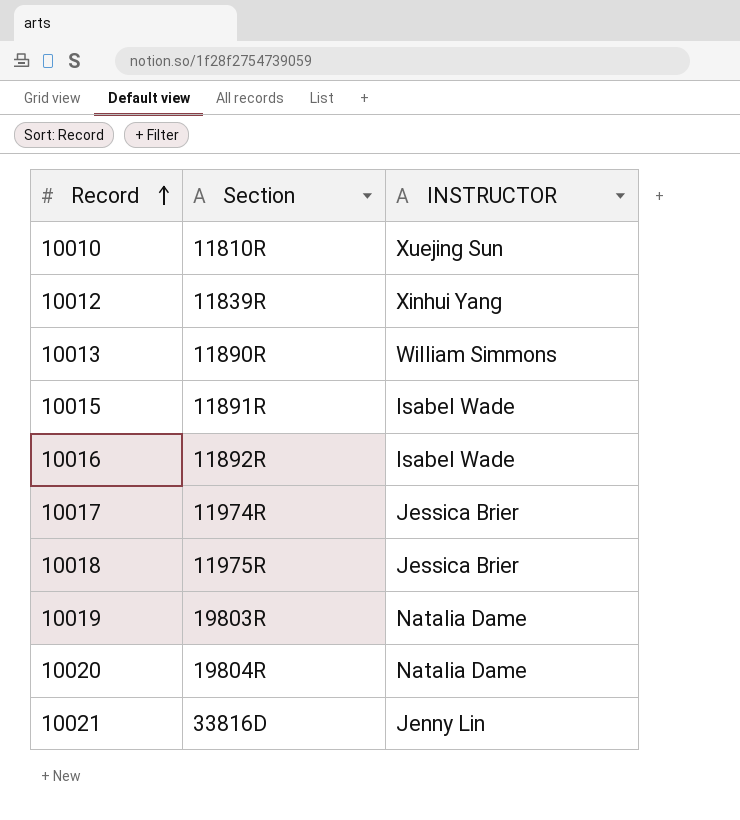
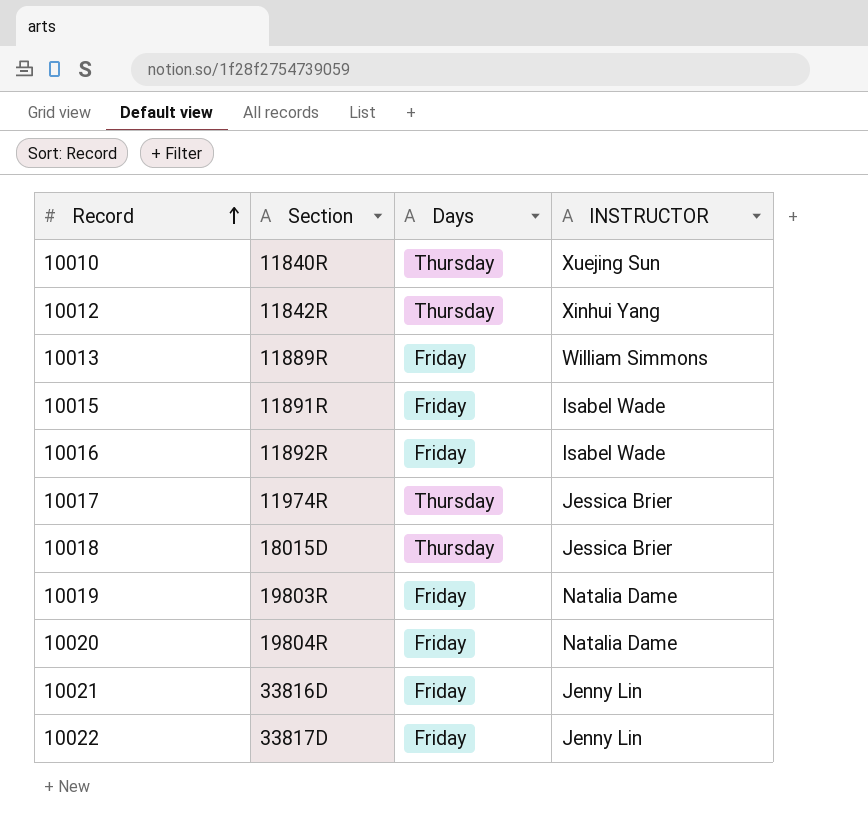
column Days | position: none -> 3
10010 | Section: 11810R -> 11840R
10012 | Section: 11839R -> 11842R
10013 | Section: 11890R -> 11889R
10018 | Section: 11975R -> 18015D
row 10022: none -> 33817D | Friday | Jenny Lin

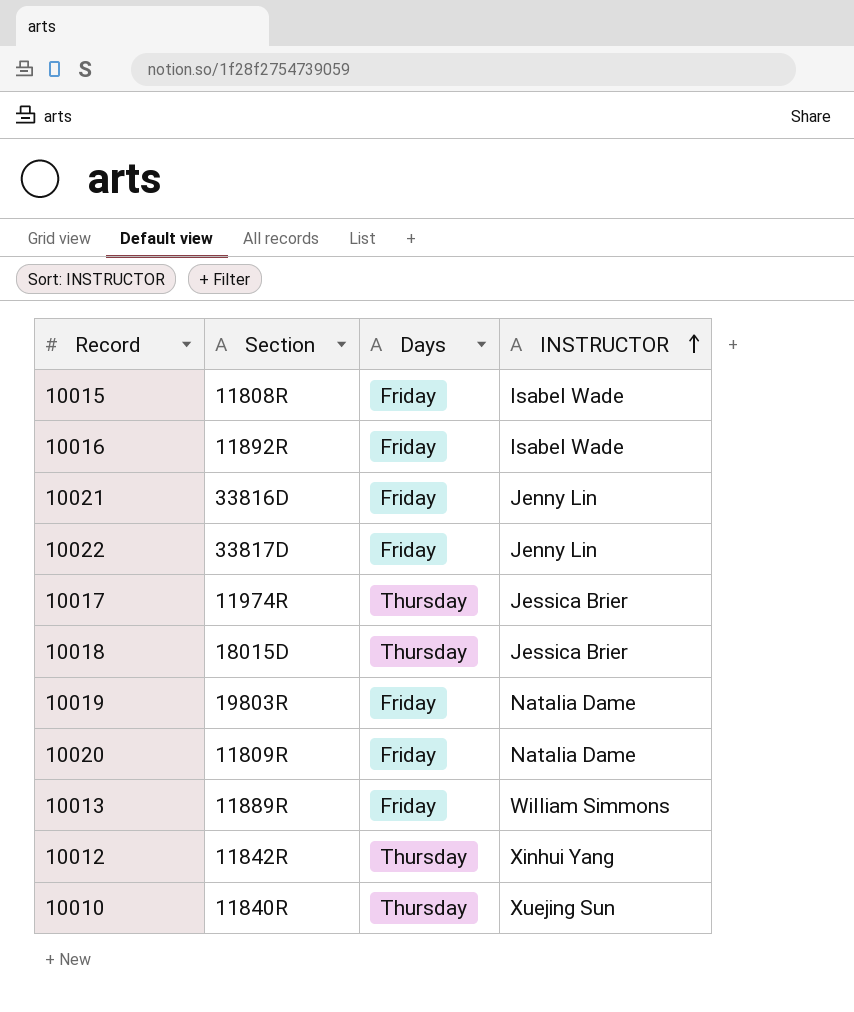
row order: Record ascending -> INSTRUCTOR ascending
10015 | Section: 11891R -> 11808R
10020 | Section: 19804R -> 11809R

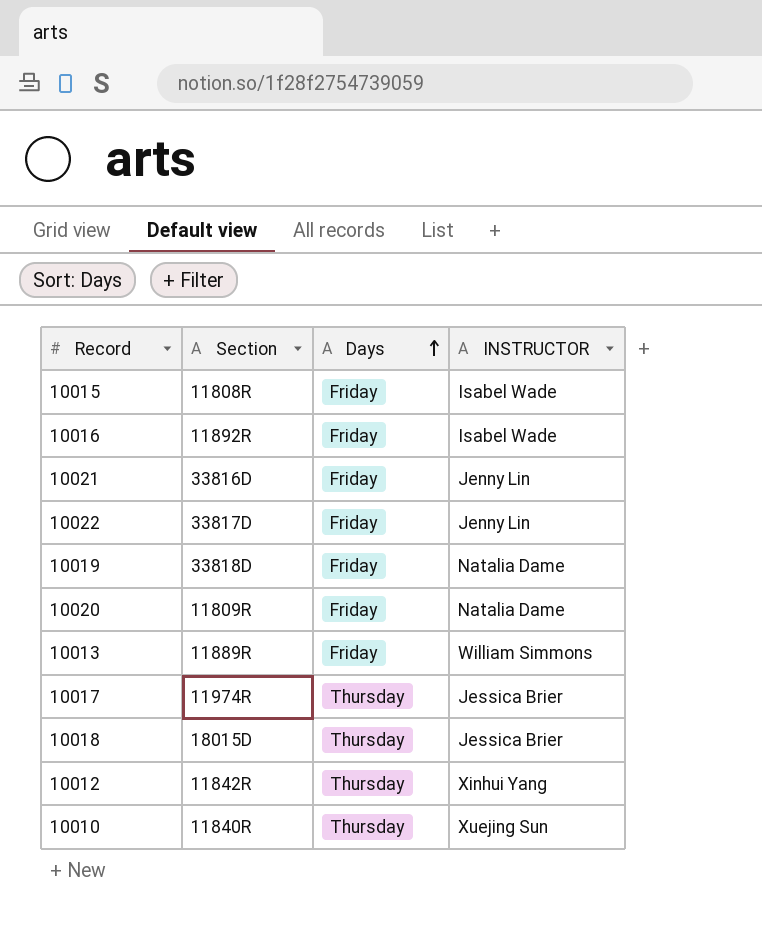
row order: INSTRUCTOR ascending -> Days ascending
10019 | Section: 19803R -> 33818D

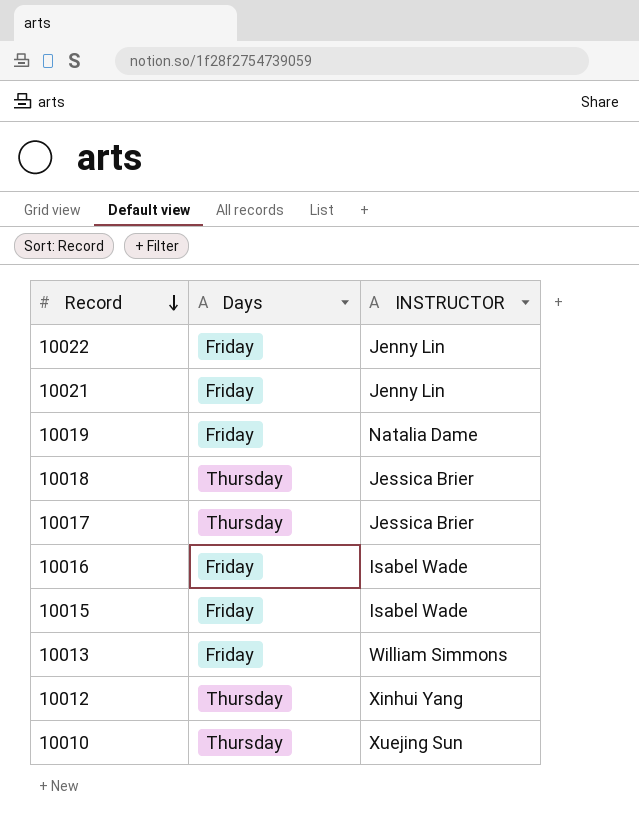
row order: Days ascending -> Record descending
column Section | position: 2 -> none
row 10020: 11809R | Friday | Natalia Dame -> none

